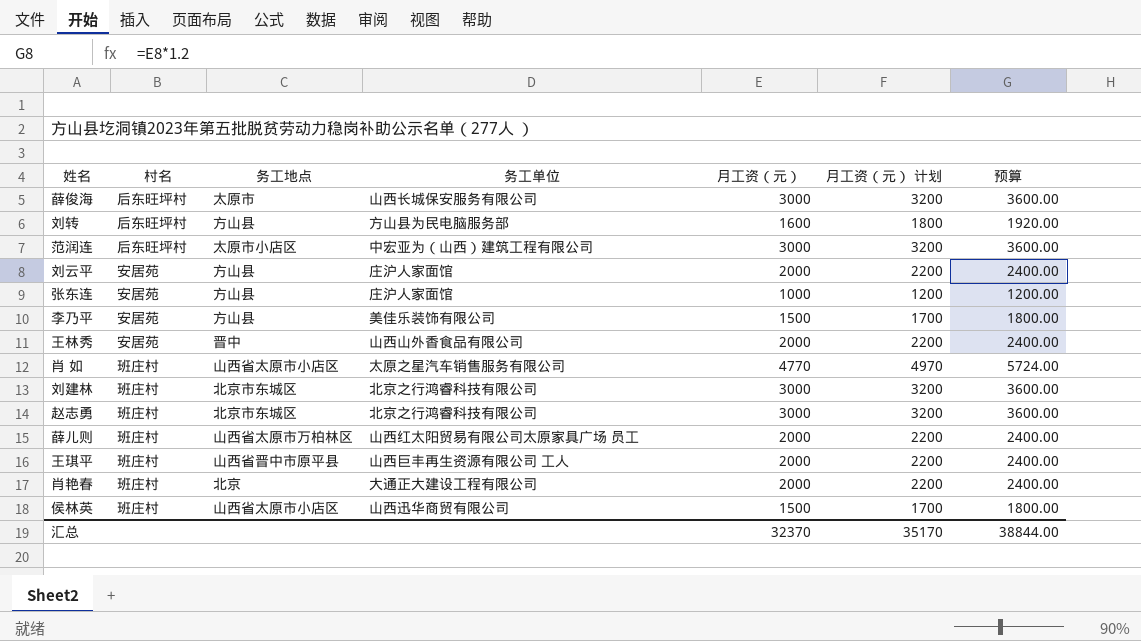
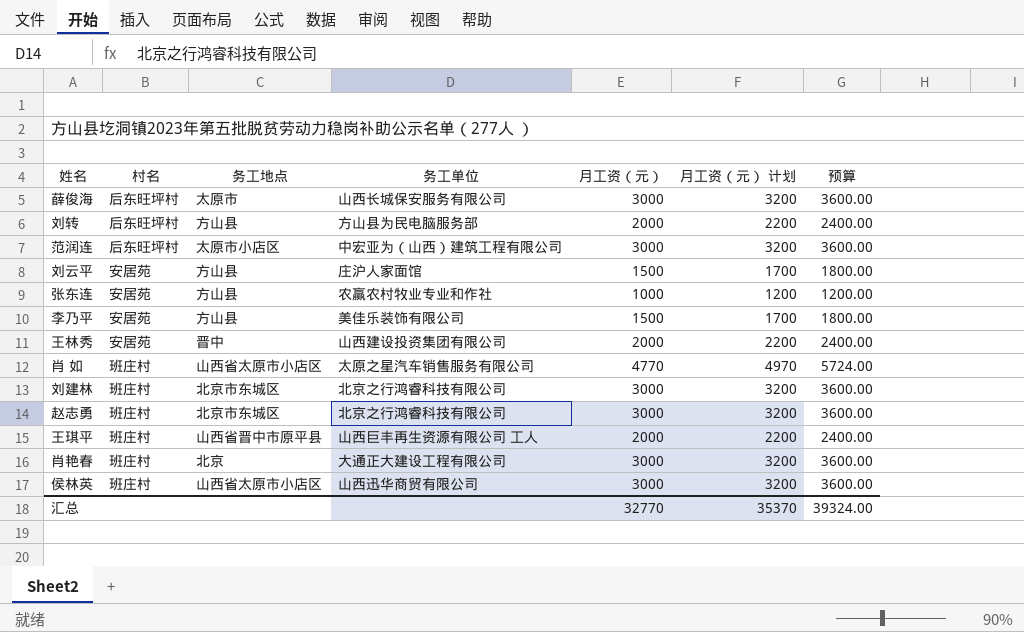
row 薛儿则: 班庄村 | 山西省太原市万柏林区 | 山西红太阳贸易有限公司太原家具广场 员工 | 2000 | 2200 | 2400.00 -> none
刘转 | 月工资（元）: 1600 -> 2000
刘转 | 月工资（元） 计划: 1800 -> 2200
刘转 | 预算: 1920.00 -> 2400.00
刘云平 | 月工资（元）: 2000 -> 1500
刘云平 | 月工资（元） 计划: 2200 -> 1700
刘云平 | 预算: 2400.00 -> 1800.00
张东连 | 务工单位: 庄沪人家面馆 -> 农赢农村牧业专业和作社
王林秀 | 务工单位: 山西山外香食品有限公司 -> 山西建设投资集团有限公司
肖艳春 | 月工资（元）: 2000 -> 3000
肖艳春 | 月工资（元） 计划: 2200 -> 3200
肖艳春 | 预算: 2400.00 -> 3600.00
侯林英 | 月工资（元）: 1500 -> 3000
侯林英 | 月工资（元） 计划: 1700 -> 3200
侯林英 | 预算: 1800.00 -> 3600.00
汇总 | 月工资（元）: 32370 -> 32770
汇总 | 月工资（元） 计划: 35170 -> 35370
汇总 | 预算: 38844.00 -> 39324.00

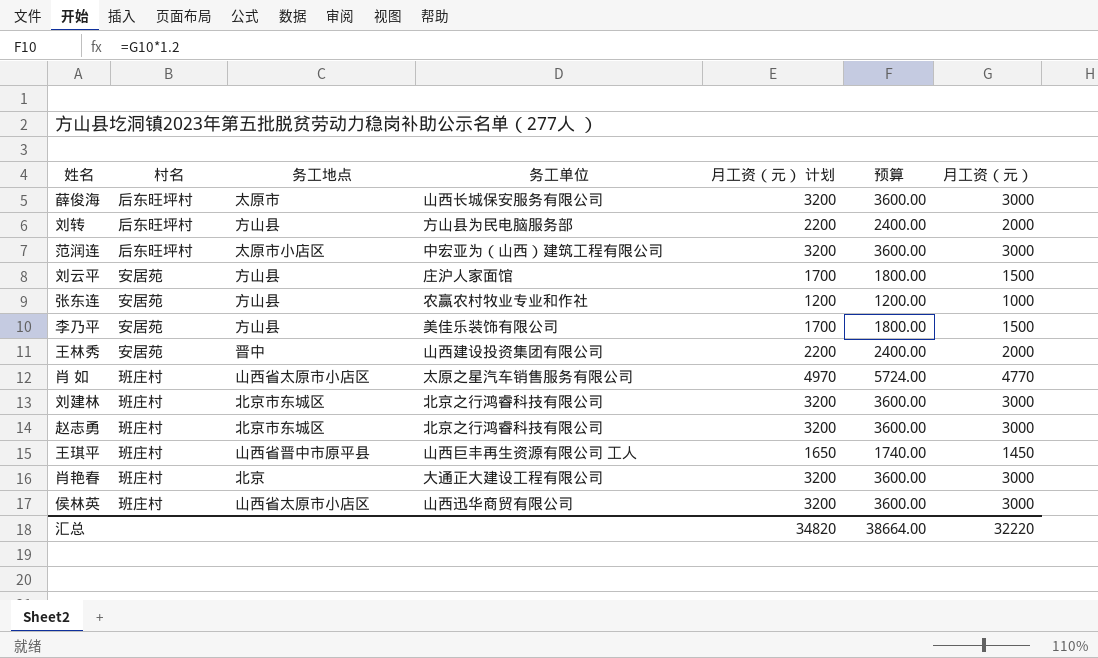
column 月工资（元） | position: 5 -> 7
王琪平 | 月工资（元） 计划: 2200 -> 1650
王琪平 | 预算: 2400.00 -> 1740.00
王琪平 | 月工资（元）: 2000 -> 1450
汇总 | 月工资（元） 计划: 35370 -> 34820
汇总 | 预算: 39324.00 -> 38664.00
汇总 | 月工资（元）: 32770 -> 32220

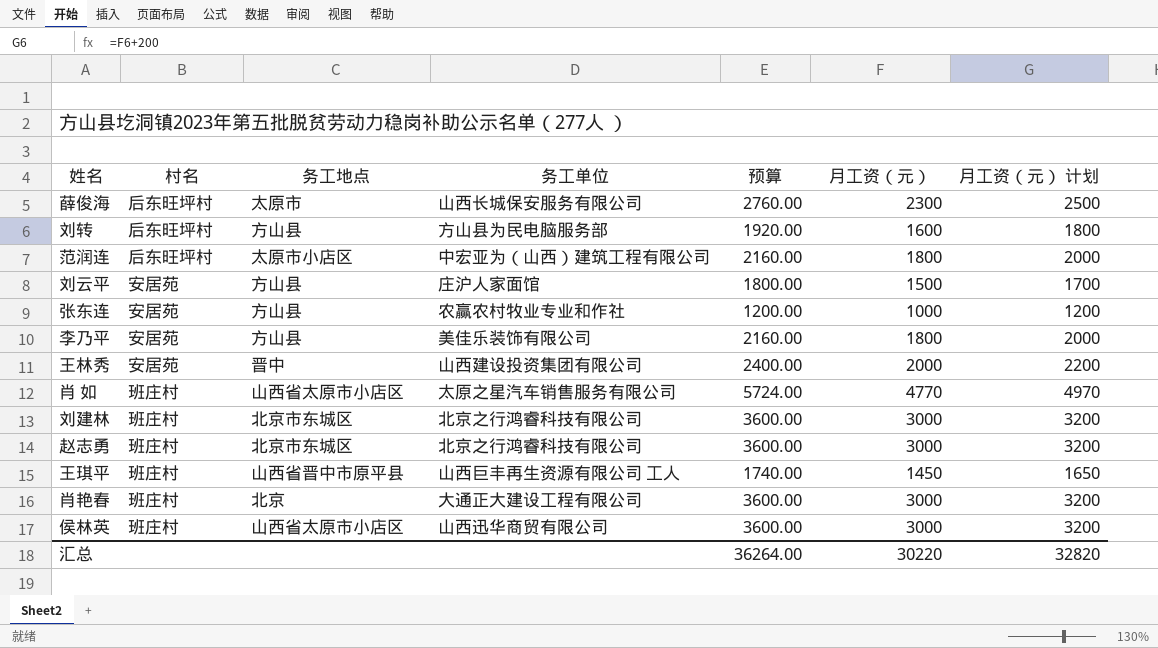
column 月工资（元） 计划 | position: 5 -> 7
薛俊海 | 预算: 3600.00 -> 2760.00
薛俊海 | 月工资（元）: 3000 -> 2300
薛俊海 | 月工资（元） 计划: 3200 -> 2500
刘转 | 预算: 2400.00 -> 1920.00
刘转 | 月工资（元）: 2000 -> 1600
刘转 | 月工资（元） 计划: 2200 -> 1800
范润连 | 预算: 3600.00 -> 2160.00
范润连 | 月工资（元）: 3000 -> 1800
范润连 | 月工资（元） 计划: 3200 -> 2000
李乃平 | 预算: 1800.00 -> 2160.00
李乃平 | 月工资（元）: 1500 -> 1800
李乃平 | 月工资（元） 计划: 1700 -> 2000
汇总 | 预算: 38664.00 -> 36264.00
汇总 | 月工资（元）: 32220 -> 30220
汇总 | 月工资（元） 计划: 34820 -> 32820

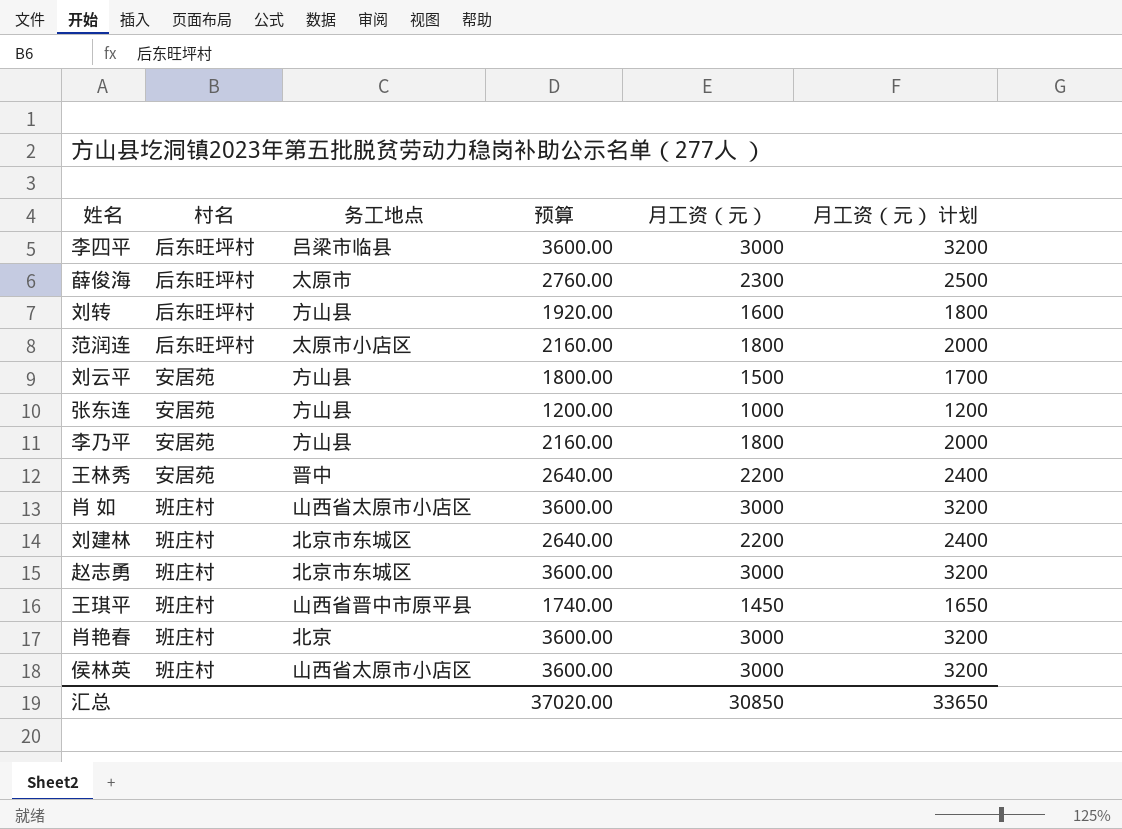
column 务工单位 | position: 4 -> none
row 李四平: none -> 后东旺坪村 | 吕梁市临县 | 3600.00 | 3000 | 3200
王林秀 | 预算: 2400.00 -> 2640.00
王林秀 | 月工资（元）: 2000 -> 2200
王林秀 | 月工资（元） 计划: 2200 -> 2400
肖 如 | 预算: 5724.00 -> 3600.00
肖 如 | 月工资（元）: 4770 -> 3000
肖 如 | 月工资（元） 计划: 4970 -> 3200
刘建林 | 预算: 3600.00 -> 2640.00
刘建林 | 月工资（元）: 3000 -> 2200
刘建林 | 月工资（元） 计划: 3200 -> 2400
汇总 | 预算: 36264.00 -> 37020.00
汇总 | 月工资（元）: 30220 -> 30850
汇总 | 月工资（元） 计划: 32820 -> 33650

